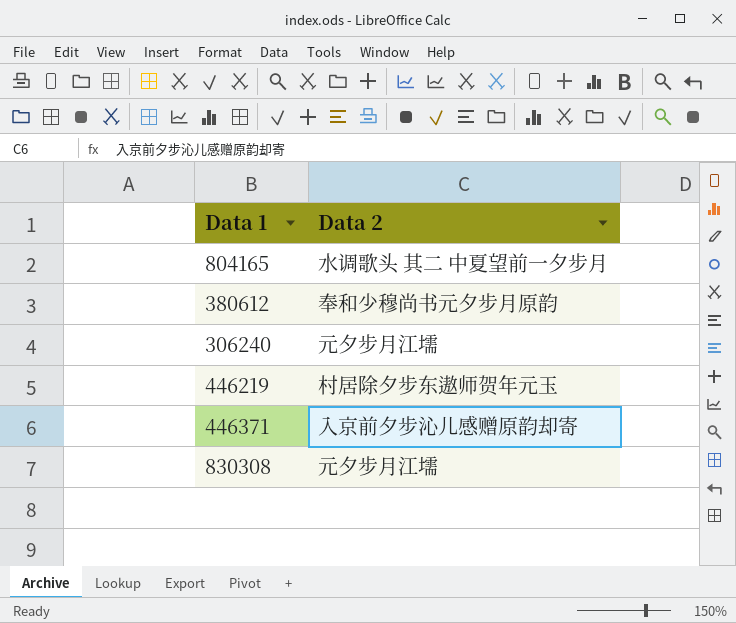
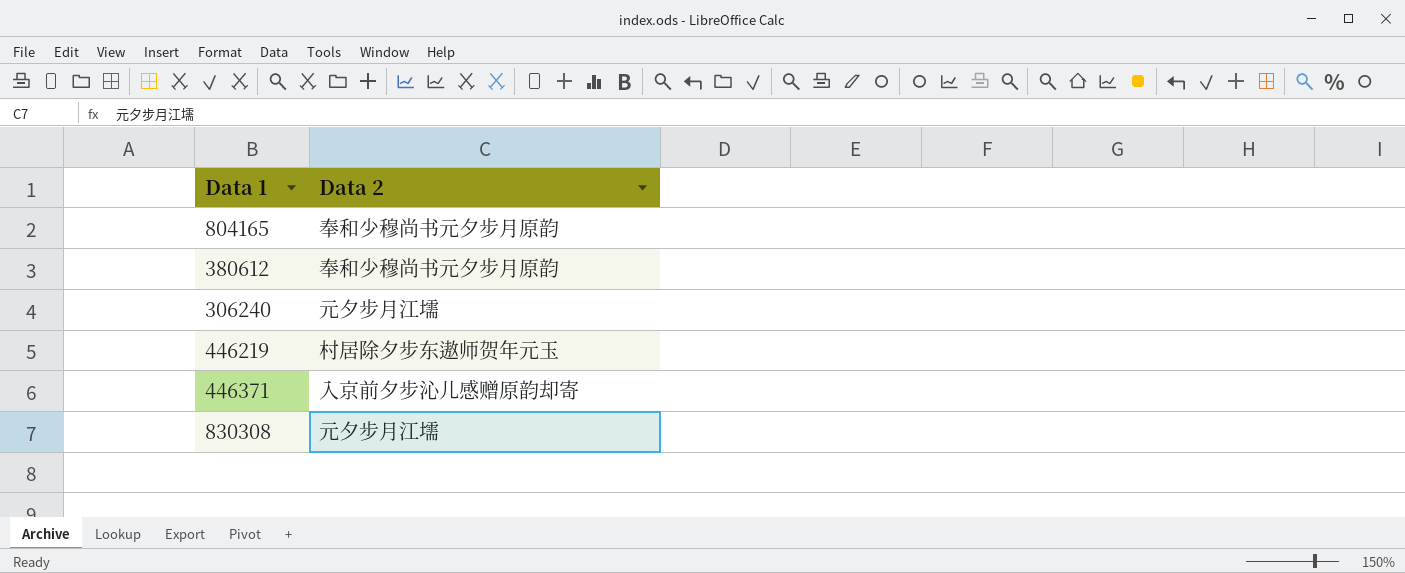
804165 | Data 2: 水调歌头 其二 中夏望前一夕步月 -> 奉和少穆尚书元夕步月原韵

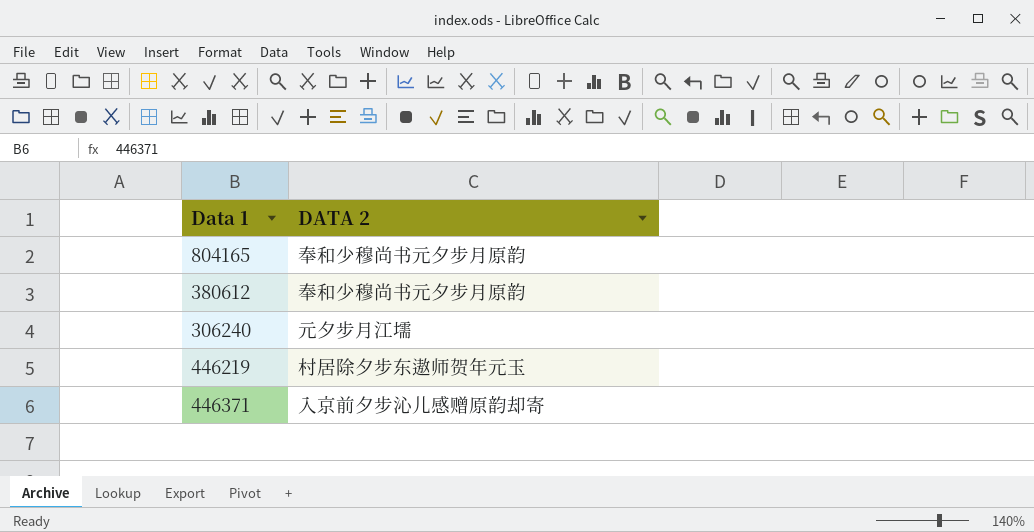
column name: Data 2 -> DATA 2
row 830308: 元夕步月江壖 -> none

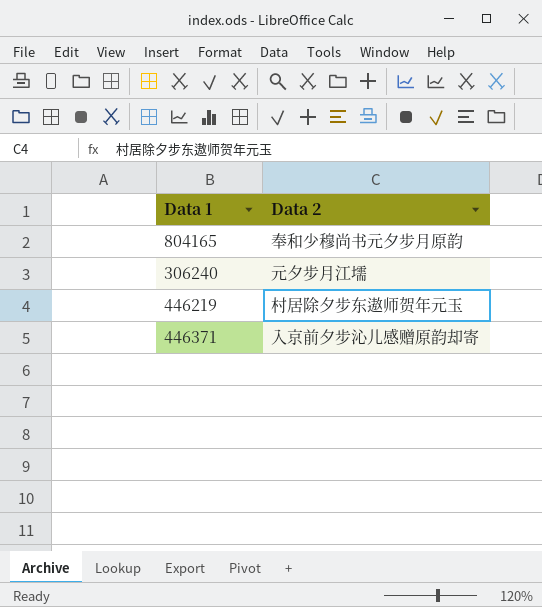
column name: DATA 2 -> Data 2
row 380612: 奉和少穆尚书元夕步月原韵 -> none

